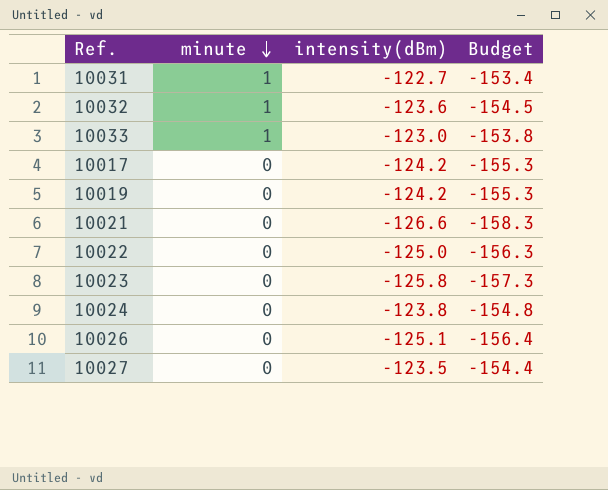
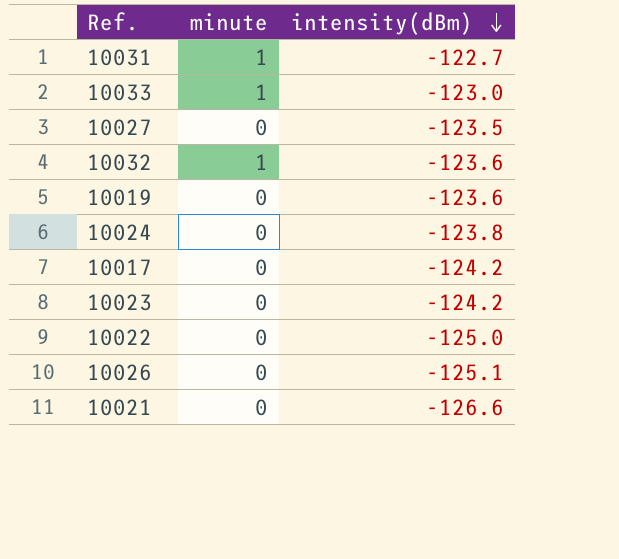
row order: minute descending -> intensity(dBm) descending
column Budget | formula: [intensity(dBm)] * 1.25 -> none
10019 | intensity(dBm): -124.2 -> -123.6
10023 | intensity(dBm): -125.8 -> -124.2

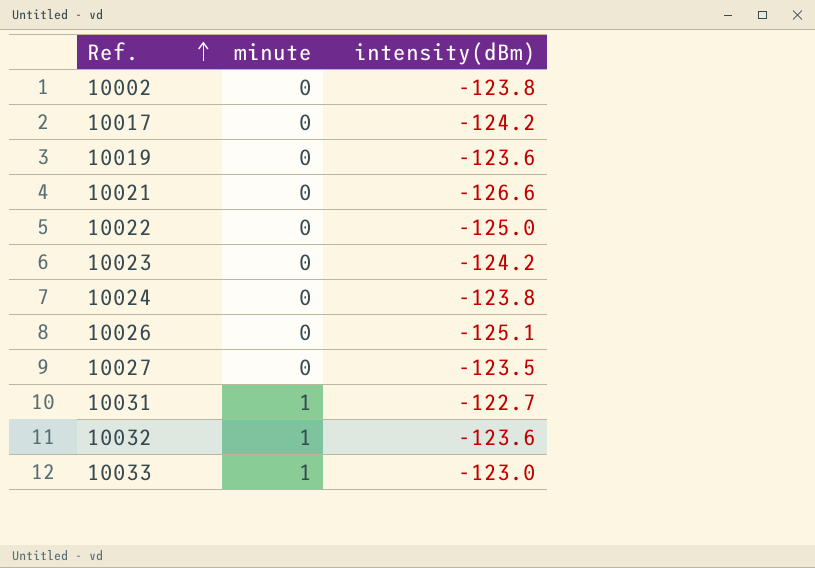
row order: intensity(dBm) descending -> Ref. ascending
row 10002: none -> 0 | -123.8

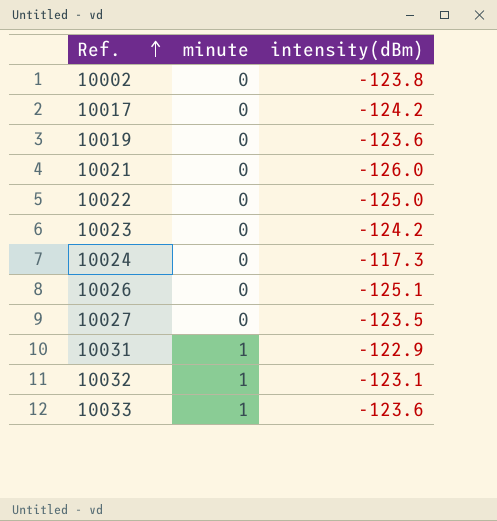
10021 | intensity(dBm): -126.6 -> -126.0
10024 | intensity(dBm): -123.8 -> -117.3
10031 | intensity(dBm): -122.7 -> -122.9
10032 | intensity(dBm): -123.6 -> -123.1
10033 | intensity(dBm): -123.0 -> -123.6

